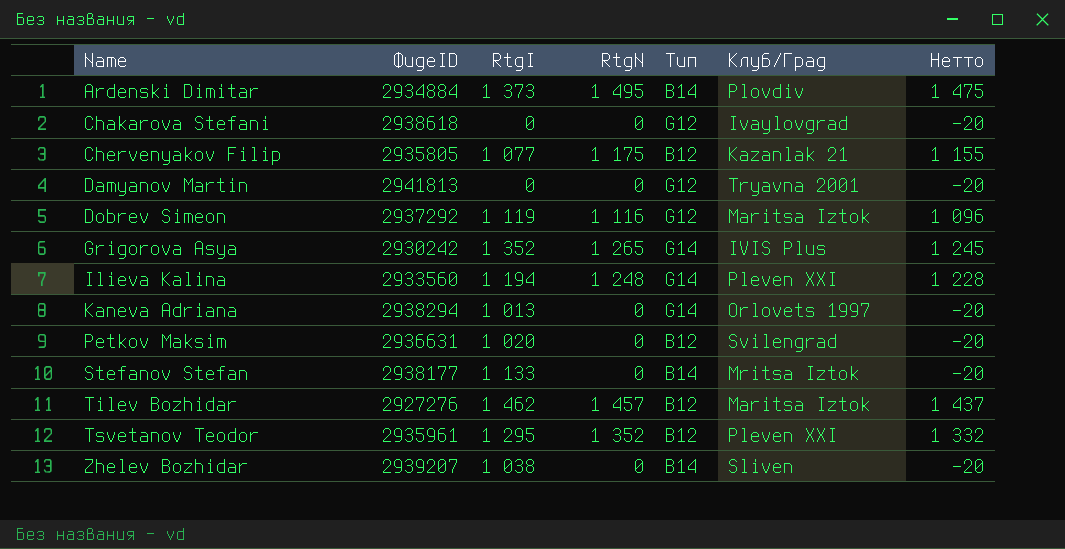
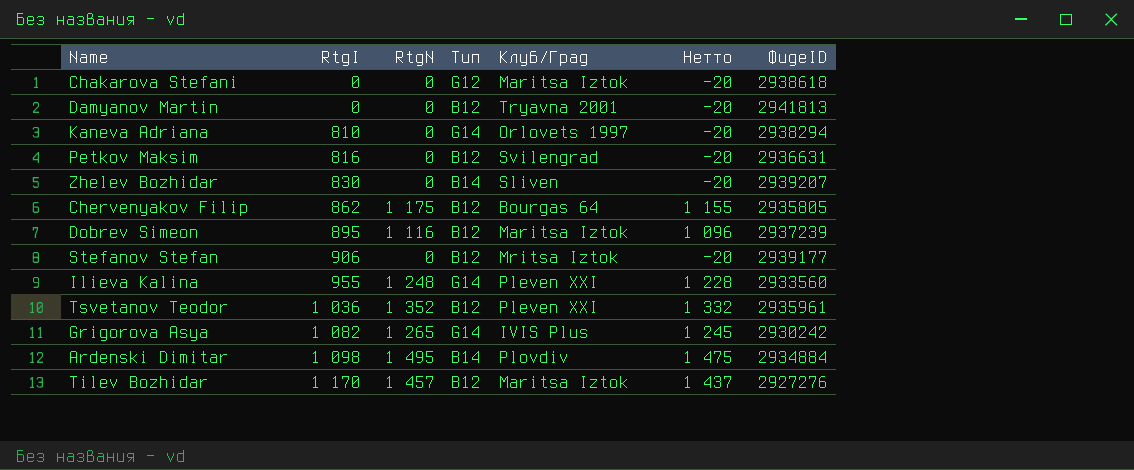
row order: Name ascending -> RtgI ascending
column ФидеID | position: 2 -> 7
Chakarova Stefani | Клуб/Град: Ivaylovgrad -> Maritsa Iztok
Damyanov Martin | Тип: G12 -> B12
Kaneva Adriana | RtgI: 1 013 -> 810
Petkov Maksim | RtgI: 1 020 -> 816
Zhelev Bozhidar | RtgI: 1 038 -> 830
Chervenyakov Filip | RtgI: 1 077 -> 862
Chervenyakov Filip | Клуб/Град: Kazanlak 21 -> Bourgas 64
Dobrev Simeon | RtgI: 1 119 -> 895
Dobrev Simeon | Тип: G12 -> B12
Dobrev Simeon | ФидеID: 2937292 -> 2937239
Stefanov Stefan | RtgI: 1 133 -> 906
Stefanov Stefan | Тип: B14 -> B12
Stefanov Stefan | ФидеID: 2938177 -> 2939177
Ilieva Kalina | RtgI: 1 194 -> 955
Tsvetanov Teodor | RtgI: 1 295 -> 1 036
Grigorova Asya | RtgI: 1 352 -> 1 082
Ardenski Dimitar | RtgI: 1 373 -> 1 098
Tilev Bozhidar | RtgI: 1 462 -> 1 170

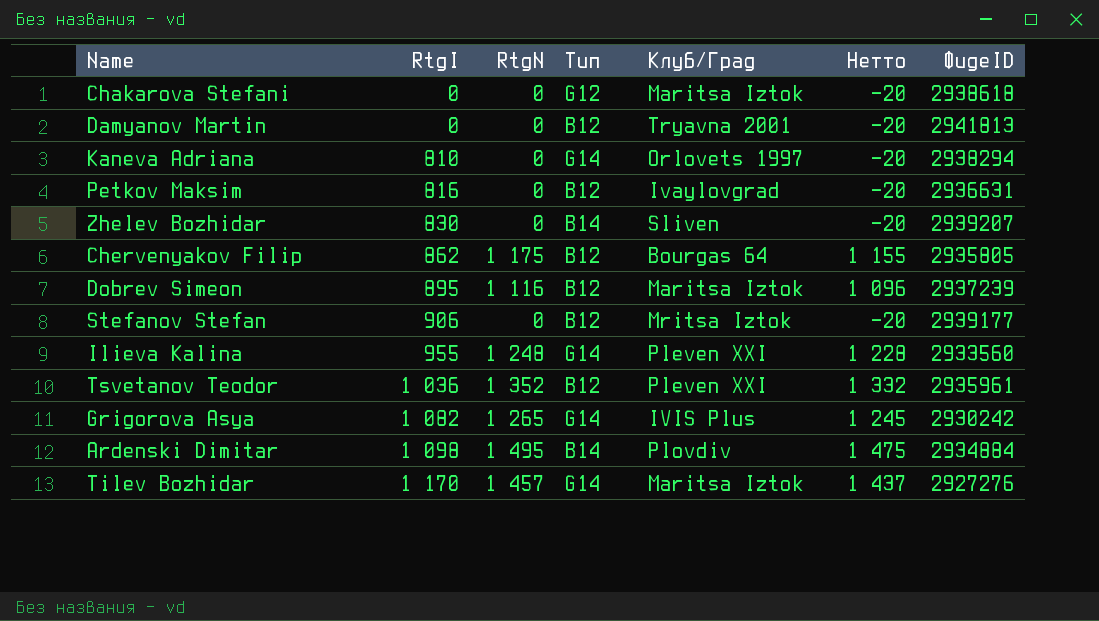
Petkov Maksim | Клуб/Град: Svilengrad -> Ivaylovgrad
Tilev Bozhidar | Тип: B12 -> G14

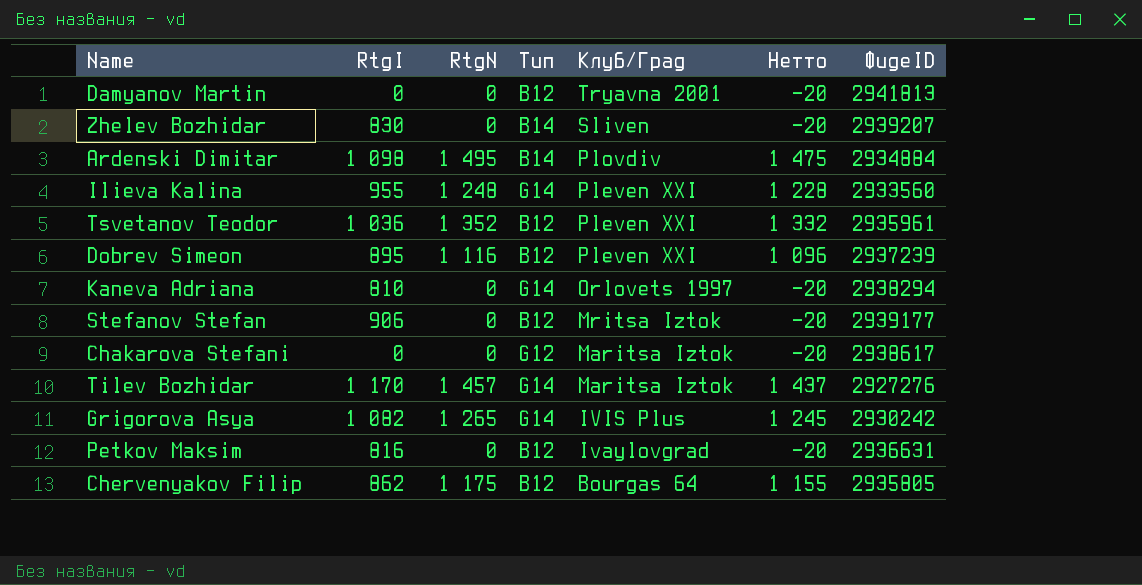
row order: RtgI ascending -> Клуб/Град descending
Dobrev Simeon | Клуб/Град: Maritsa Iztok -> Pleven XXI
Chakarova Stefani | ФидеID: 2938618 -> 2938617

